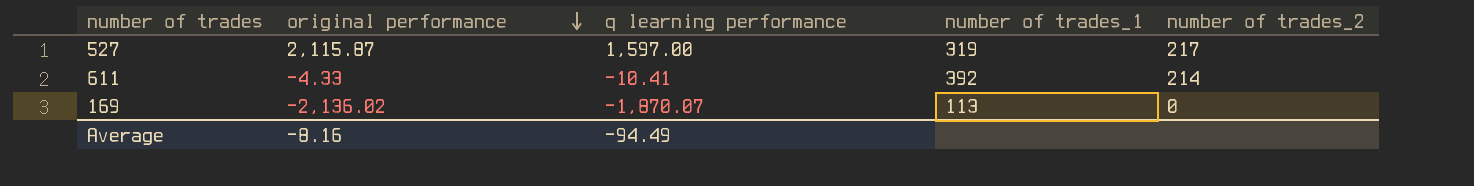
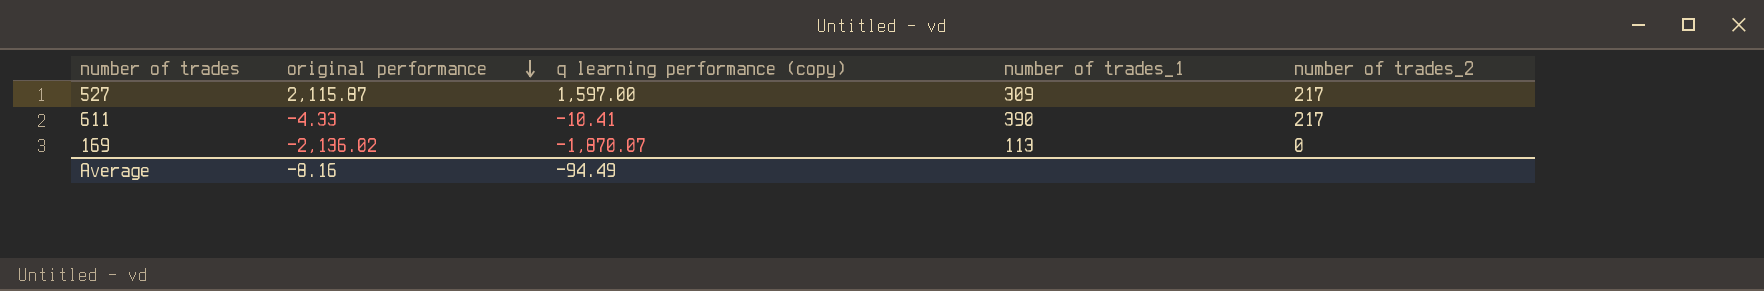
column name: q learning performance -> q learning performance (copy)
527 | number of trades_1: 319 -> 309
611 | number of trades_1: 392 -> 390
611 | number of trades_2: 214 -> 217

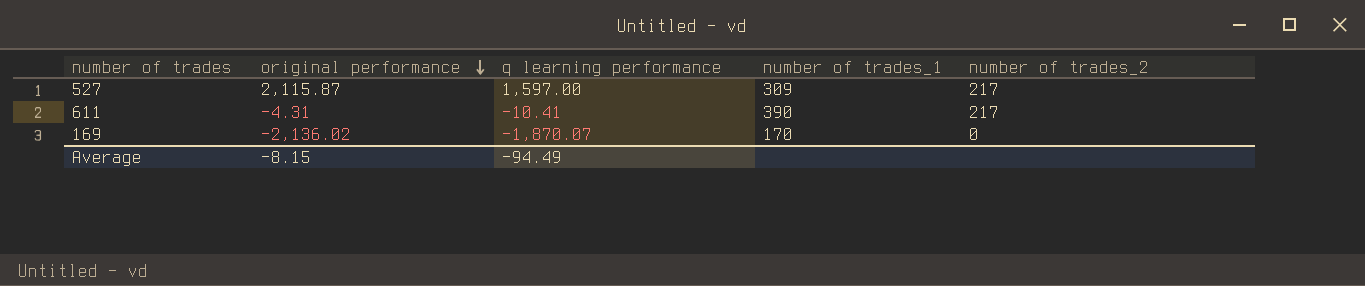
column name: q learning performance (copy) -> q learning performance
611 | original performance: -4.33 -> -4.31
169 | number of trades_1: 113 -> 170
Average | original performance: -8.16 -> -8.15

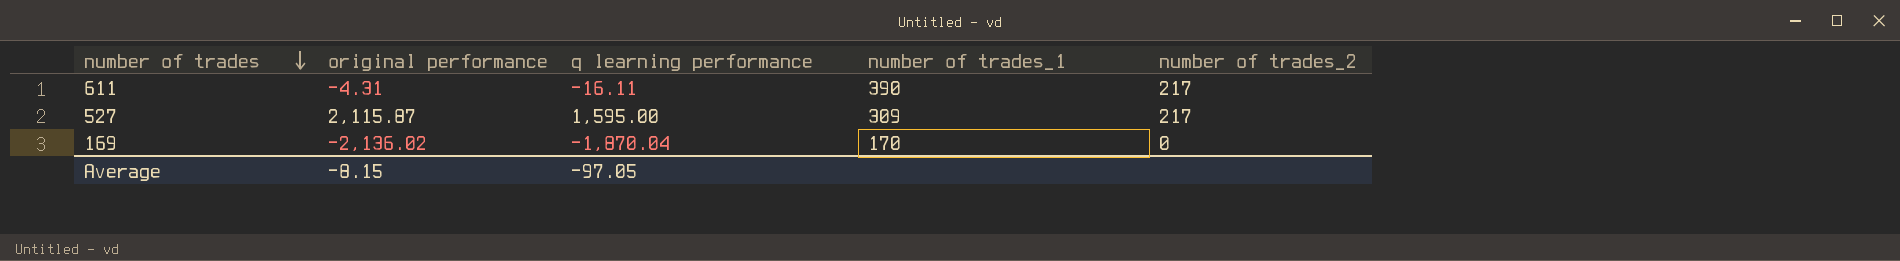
row order: original performance descending -> number of trades descending
611 | q learning performance: -10.41 -> -16.11
527 | q learning performance: 1,597.00 -> 1,595.00
169 | q learning performance: -1,870.07 -> -1,870.04
Average | q learning performance: -94.49 -> -97.05

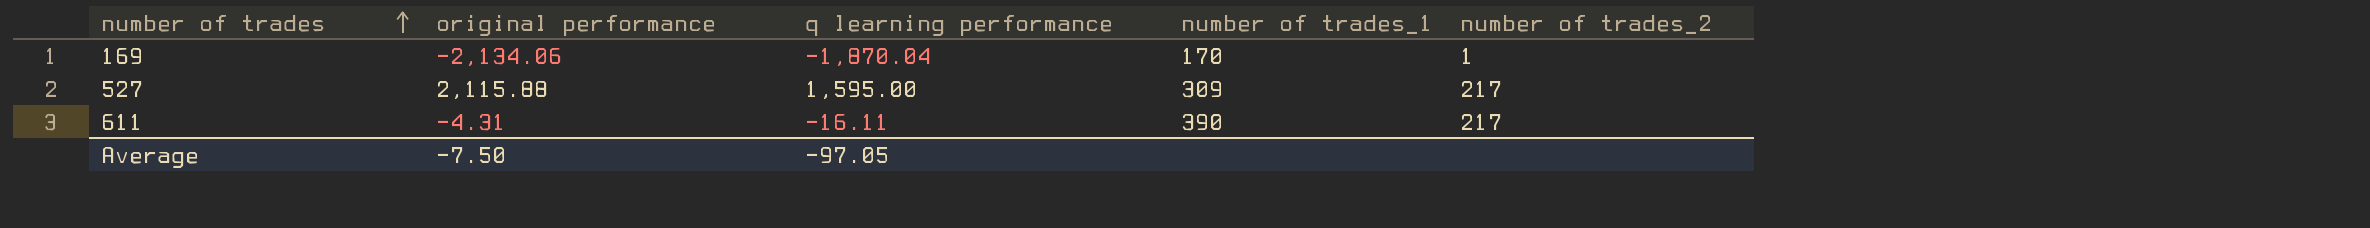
row order: number of trades descending -> number of trades ascending
169 | original performance: -2,136.02 -> -2,134.06
169 | number of trades_2: 0 -> 1
527 | original performance: 2,115.87 -> 2,115.88
Average | original performance: -8.15 -> -7.50

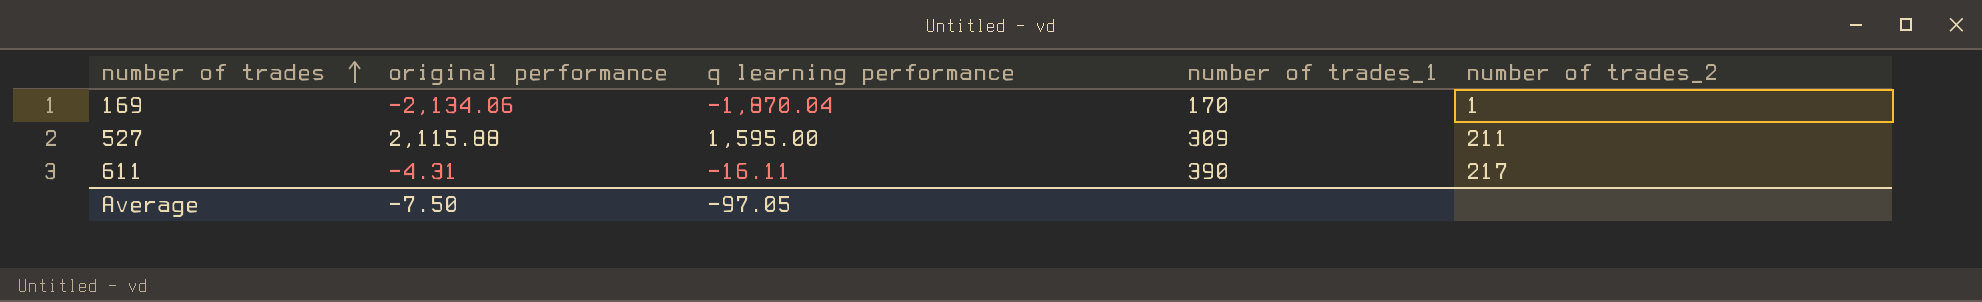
527 | number of trades_2: 217 -> 211

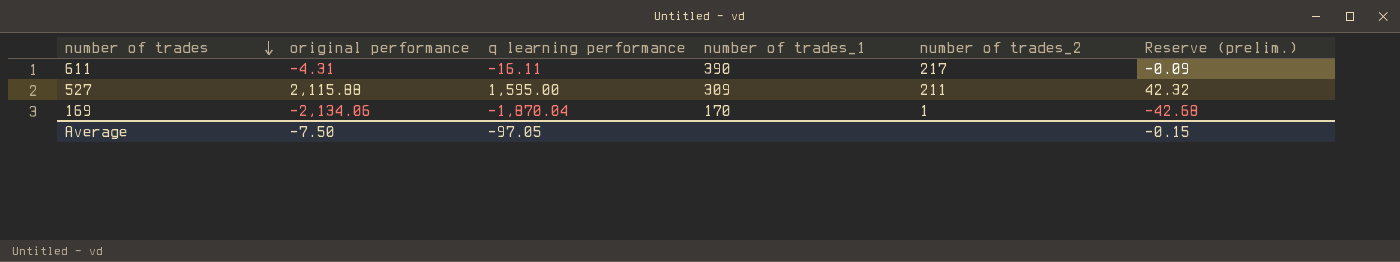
row order: number of trades ascending -> number of trades descending
column Reserve (prelim.) | formula: none -> [original performance] * 0.02

